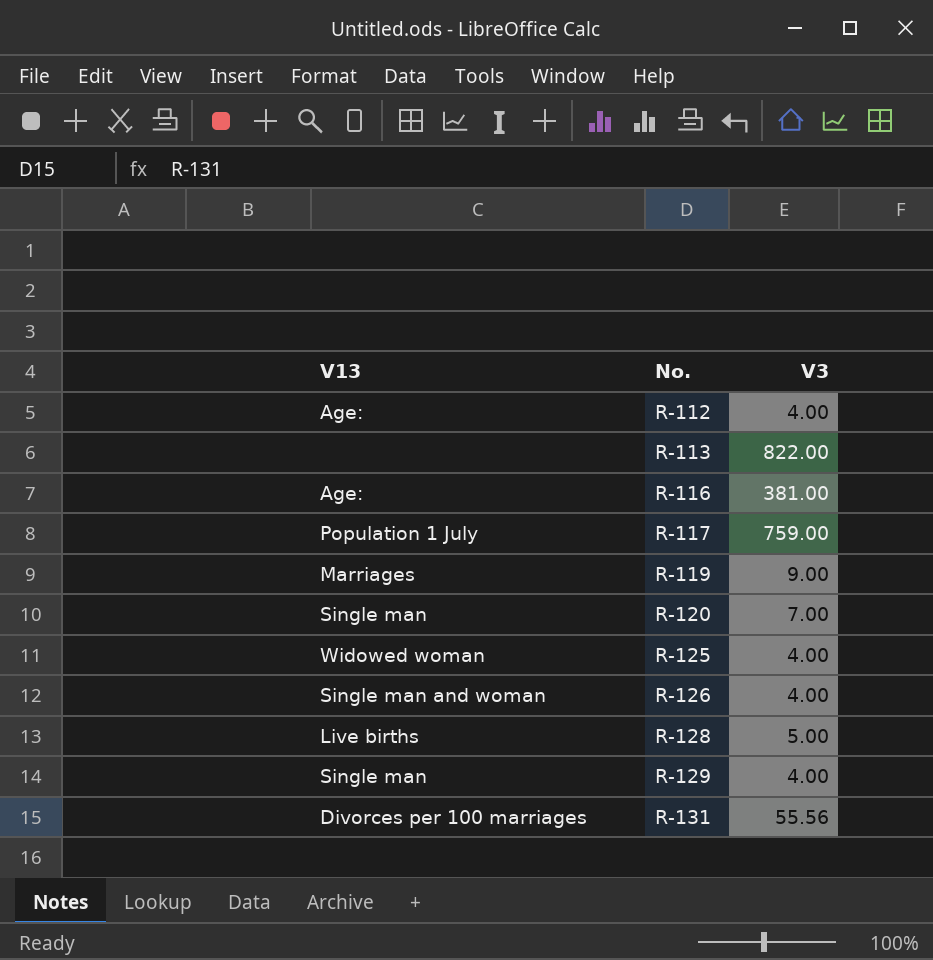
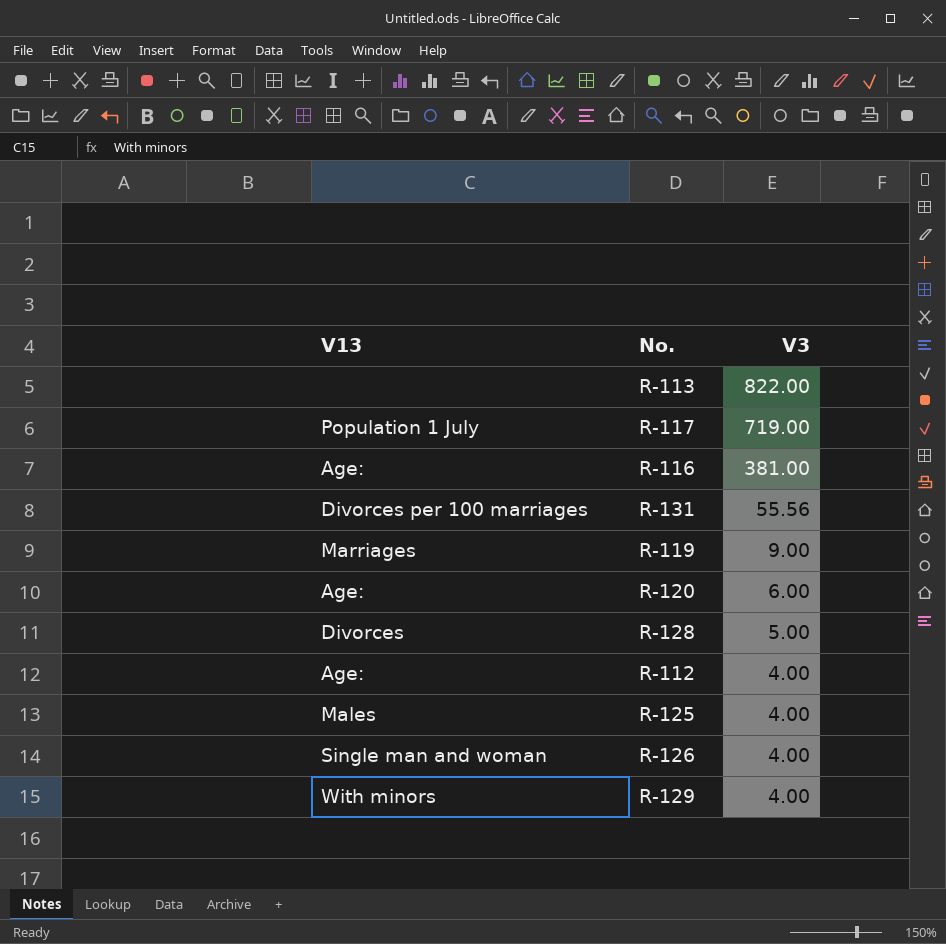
row order: No. ascending -> V3 descending
R-117 | V3: 759.00 -> 719.00
R-120 | V13: Single man -> Age:
R-120 | V3: 7.00 -> 6.00
R-128 | V13: Live births -> Divorces
R-125 | V13: Widowed woman -> Males
R-129 | V13: Single man -> With minors

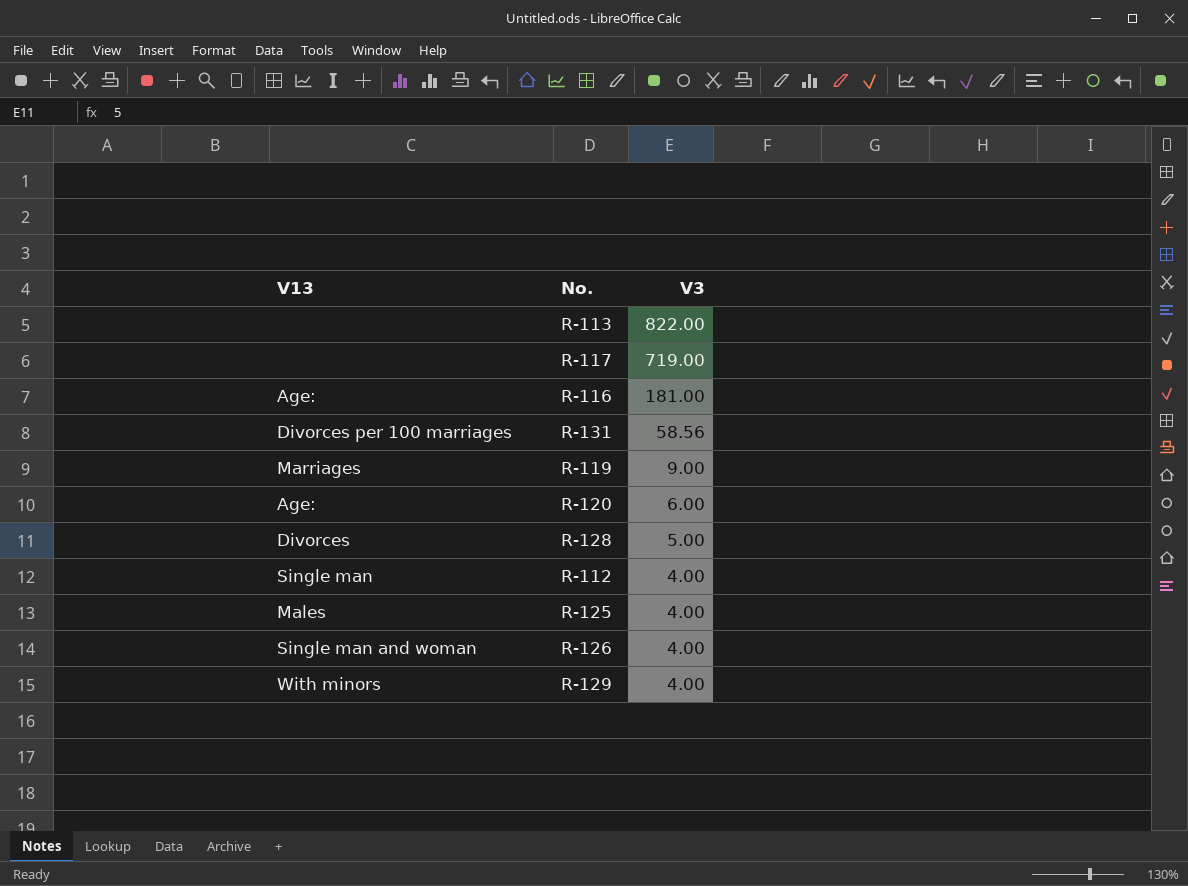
R-117 | V13: Population 1 July -> none
R-116 | V3: 381.00 -> 181.00
R-131 | V3: 55.56 -> 58.56
R-112 | V13: Age: -> Single man

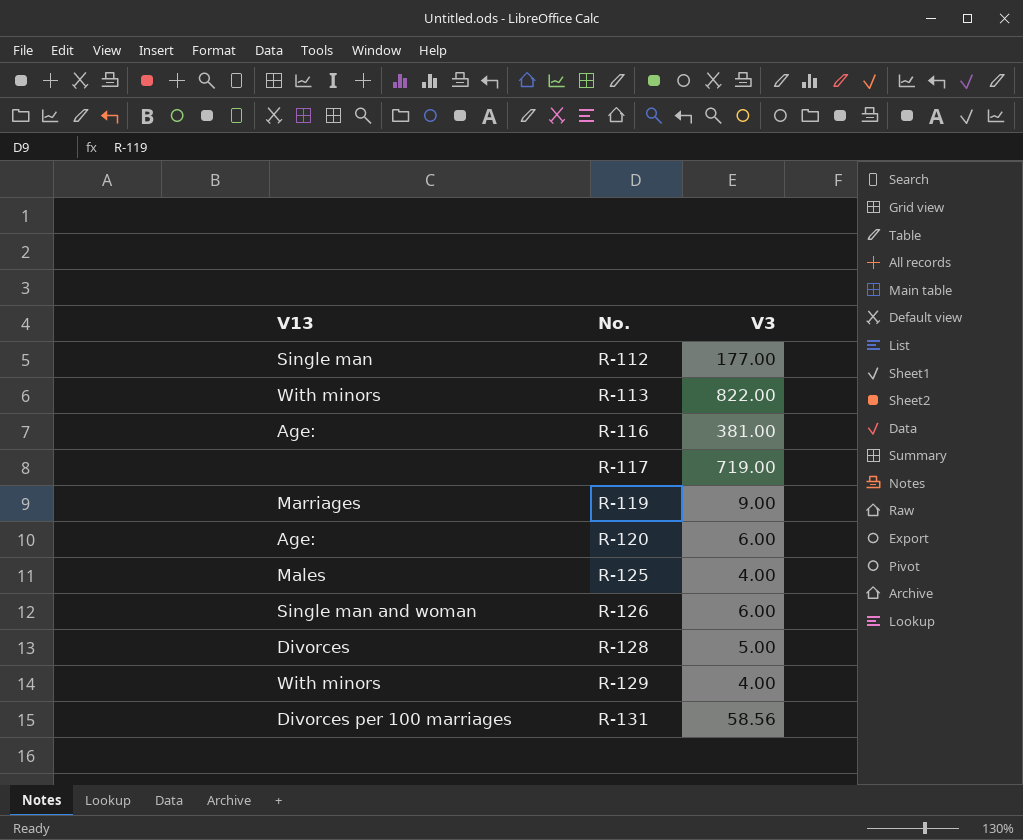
row order: V3 descending -> No. ascending
R-112 | V3: 4.00 -> 177.00
R-113 | V13: none -> With minors
R-116 | V3: 181.00 -> 381.00
R-126 | V3: 4.00 -> 6.00

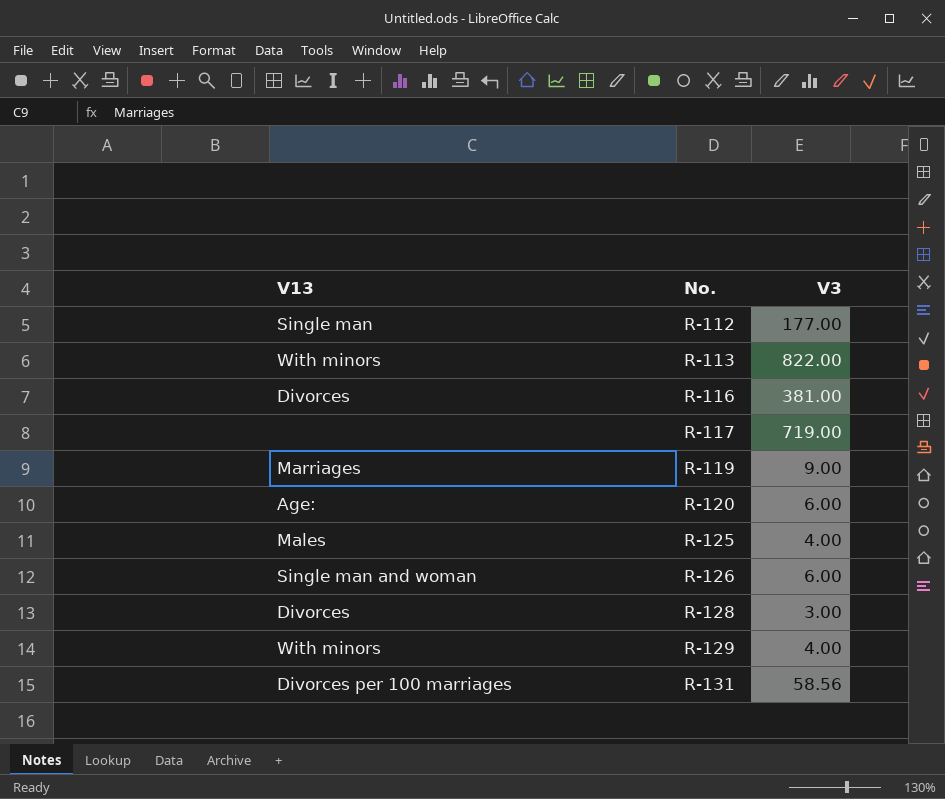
R-116 | V13: Age: -> Divorces
R-128 | V3: 5.00 -> 3.00

